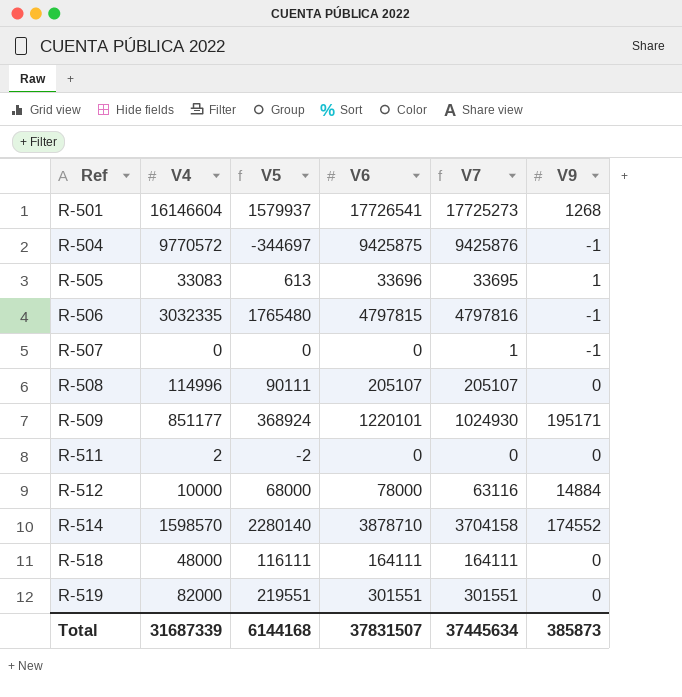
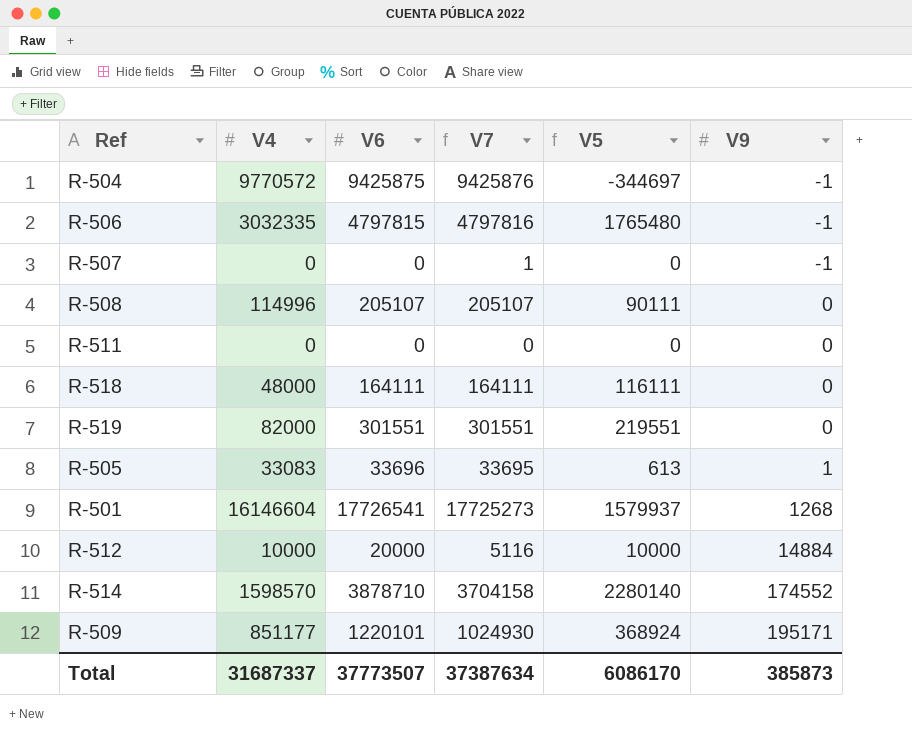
row order: Ref ascending -> V9 ascending
column V5 | position: 3 -> 5
R-511 | V4: 2 -> 0
R-511 | V5: -2 -> 0
R-512 | V6: 78000 -> 20000
R-512 | V7: 63116 -> 5116
R-512 | V5: 68000 -> 10000
Total | V4: 31687339 -> 31687337
Total | V6: 37831507 -> 37773507
Total | V7: 37445634 -> 37387634
Total | V5: 6144168 -> 6086170

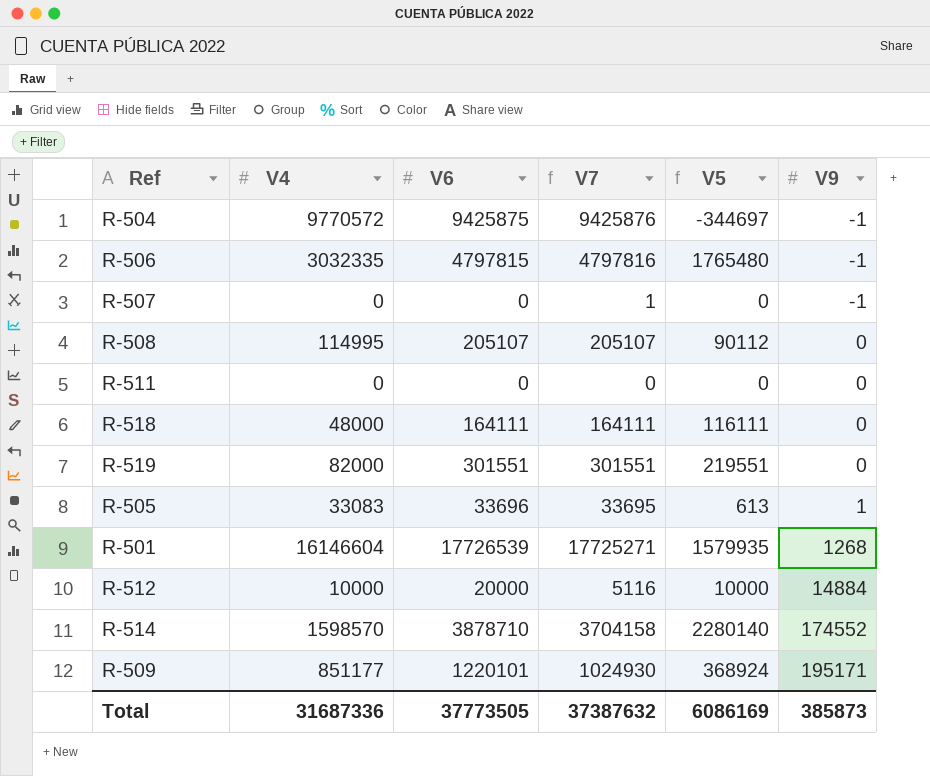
R-508 | V4: 114996 -> 114995
R-508 | V5: 90111 -> 90112
R-501 | V6: 17726541 -> 17726539
R-501 | V7: 17725273 -> 17725271
R-501 | V5: 1579937 -> 1579935
Total | V4: 31687337 -> 31687336
Total | V6: 37773507 -> 37773505
Total | V7: 37387634 -> 37387632
Total | V5: 6086170 -> 6086169

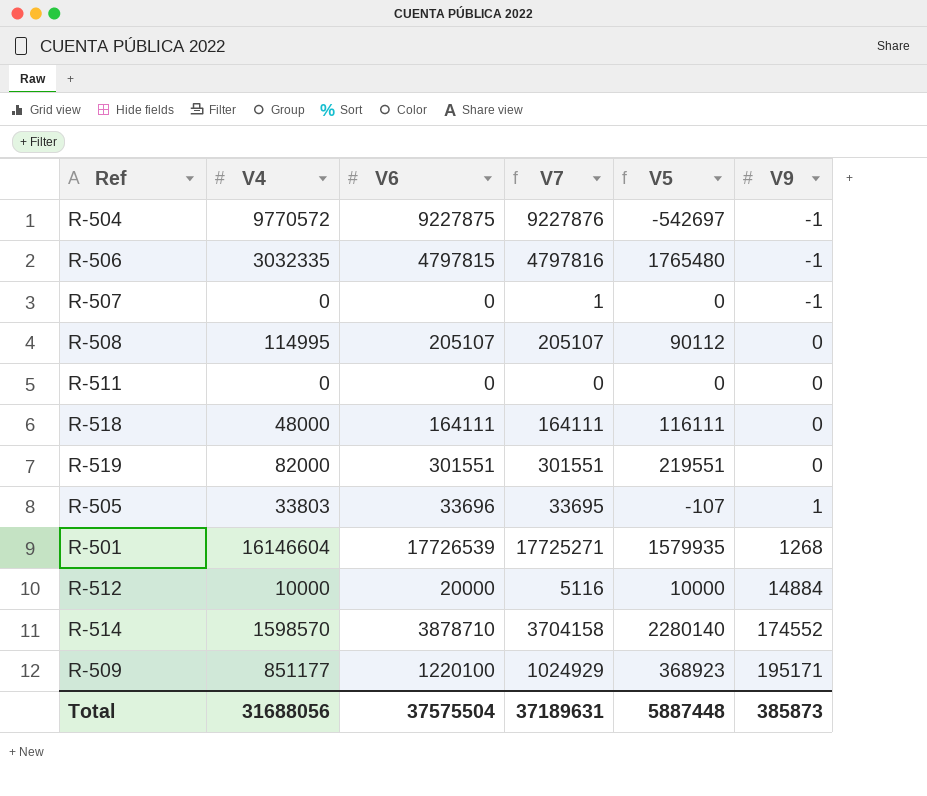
R-504 | V6: 9425875 -> 9227875
R-504 | V7: 9425876 -> 9227876
R-504 | V5: -344697 -> -542697
R-505 | V4: 33083 -> 33803
R-505 | V5: 613 -> -107
R-509 | V6: 1220101 -> 1220100
R-509 | V7: 1024930 -> 1024929
R-509 | V5: 368924 -> 368923
Total | V4: 31687336 -> 31688056
Total | V6: 37773505 -> 37575504
Total | V7: 37387632 -> 37189631
Total | V5: 6086169 -> 5887448

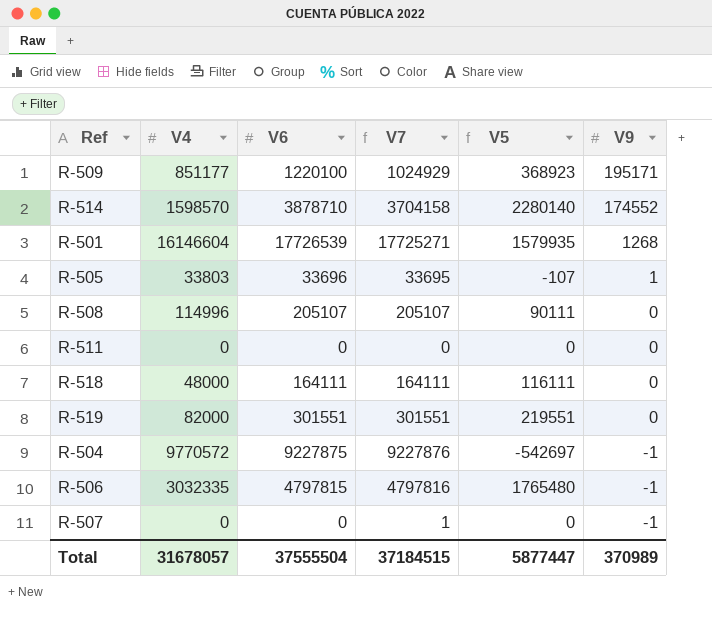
row order: V9 ascending -> V9 descending
row R-512: 10000 | 20000 | 5116 | 10000 | 14884 -> none
R-508 | V4: 114995 -> 114996
R-508 | V5: 90112 -> 90111
Total | V4: 31688056 -> 31678057
Total | V6: 37575504 -> 37555504
Total | V7: 37189631 -> 37184515
Total | V5: 5887448 -> 5877447
Total | V9: 385873 -> 370989

